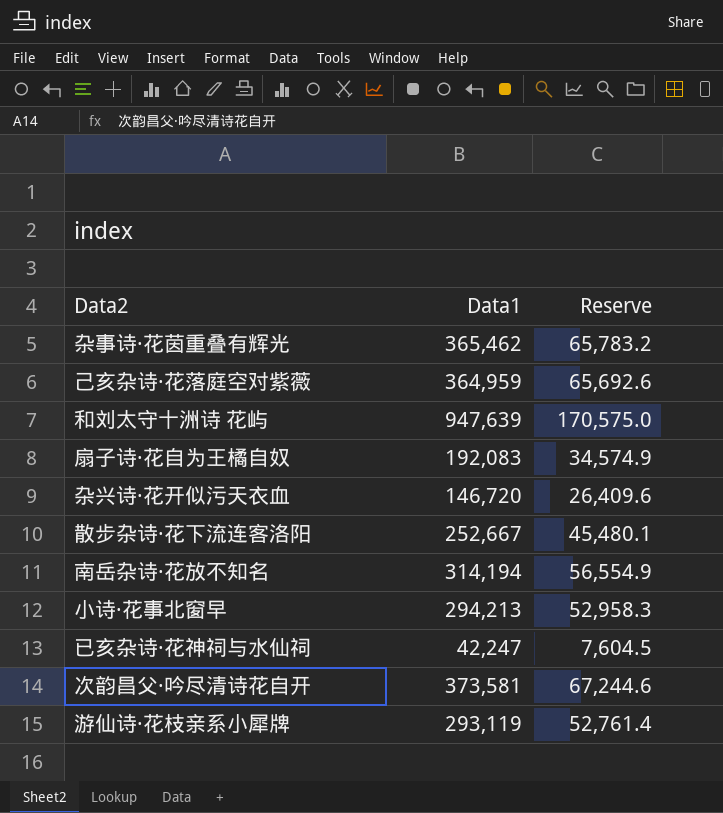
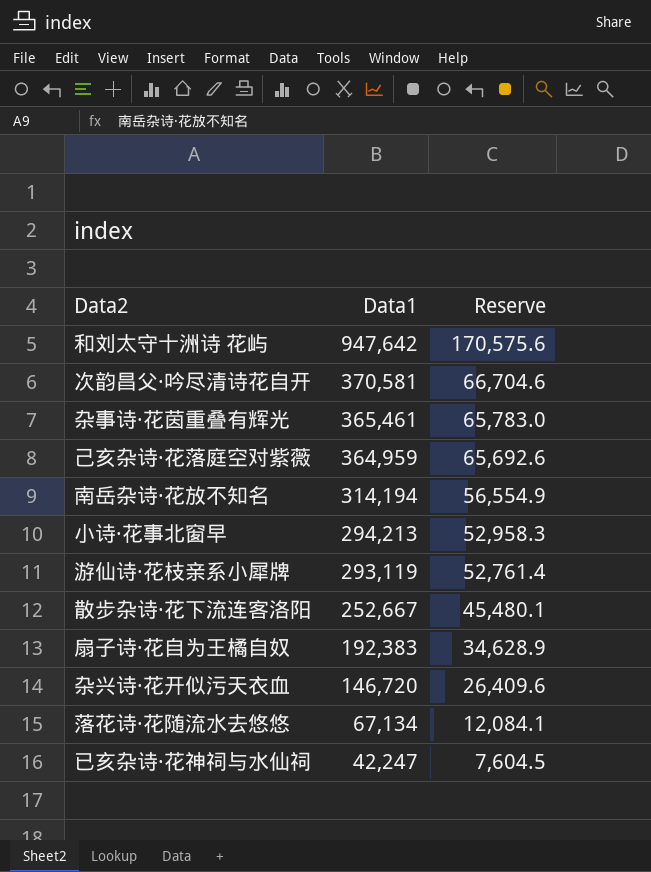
row order: none -> Data1 descending
和刘太守十洲诗 花屿 | Data1: 947,639 -> 947,642
和刘太守十洲诗 花屿 | Reserve: 170,575.0 -> 170,575.6
次韵昌父·吟尽清诗花自开 | Data1: 373,581 -> 370,581
次韵昌父·吟尽清诗花自开 | Reserve: 67,244.6 -> 66,704.6
杂事诗·花茵重叠有辉光 | Data1: 365,462 -> 365,461
杂事诗·花茵重叠有辉光 | Reserve: 65,783.2 -> 65,783.0
扇子诗·花自为王橘自奴 | Data1: 192,083 -> 192,383
扇子诗·花自为王橘自奴 | Reserve: 34,574.9 -> 34,628.9
row 落花诗·花随流水去悠悠: none -> 67,134 | 12,084.1

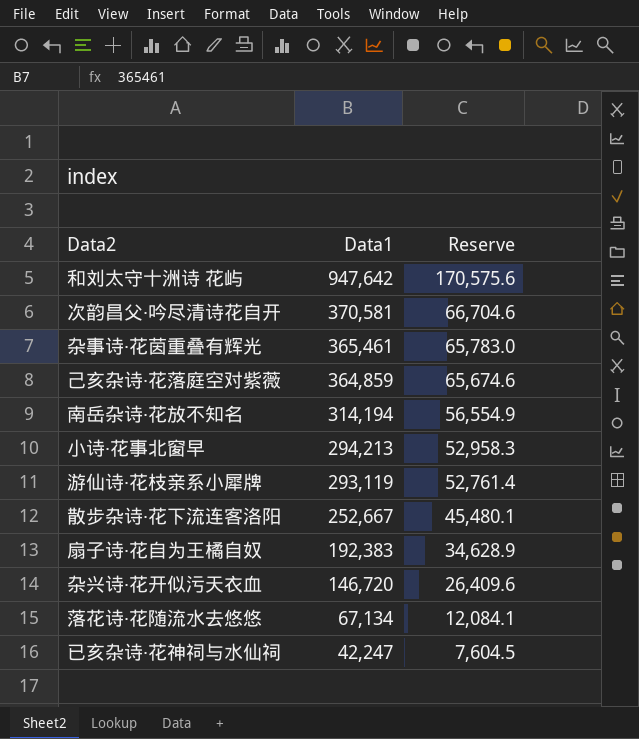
己亥杂诗·花落庭空对紫薇 | Data1: 364,959 -> 364,859
己亥杂诗·花落庭空对紫薇 | Reserve: 65,692.6 -> 65,674.6

